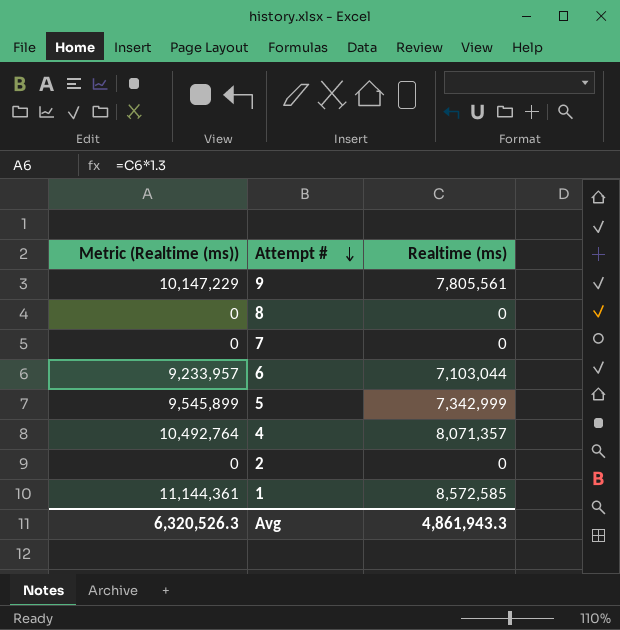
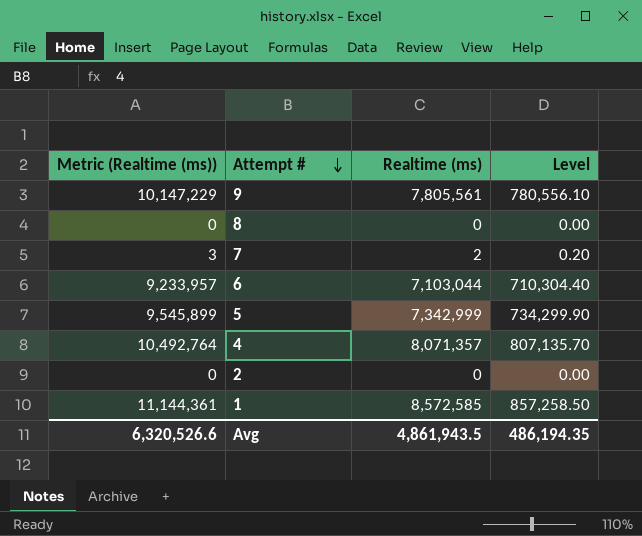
column Level | formula: none -> [Realtime (ms)] * 0.1
7 | Metric (Realtime (ms)): 0 -> 3
7 | Realtime (ms): 0 -> 2
Avg | Metric (Realtime (ms)): 6,320,526.3 -> 6,320,526.6
Avg | Realtime (ms): 4,861,943.3 -> 4,861,943.5

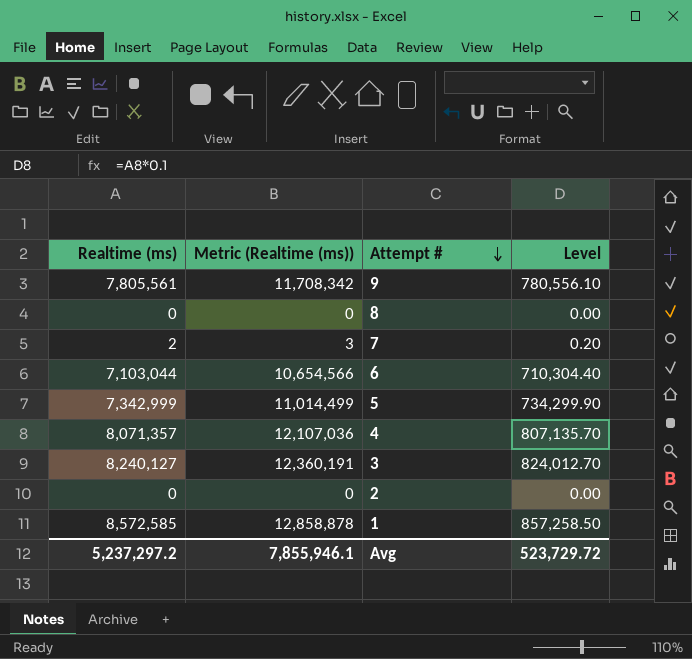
column Realtime (ms) | position: 3 -> 1
column Metric (Realtime (ms)) | formula: [Realtime (ms)] * 1.3 -> [Realtime (ms)] * 1.5
row 3: none -> 8,240,127 | 12,360,191 | 824,012.70
Avg | Realtime (ms): 4,861,943.5 -> 5,237,297.2
Avg | Metric (Realtime (ms)): 6,320,526.6 -> 7,855,946.1
Avg | Level: 486,194.35 -> 523,729.72

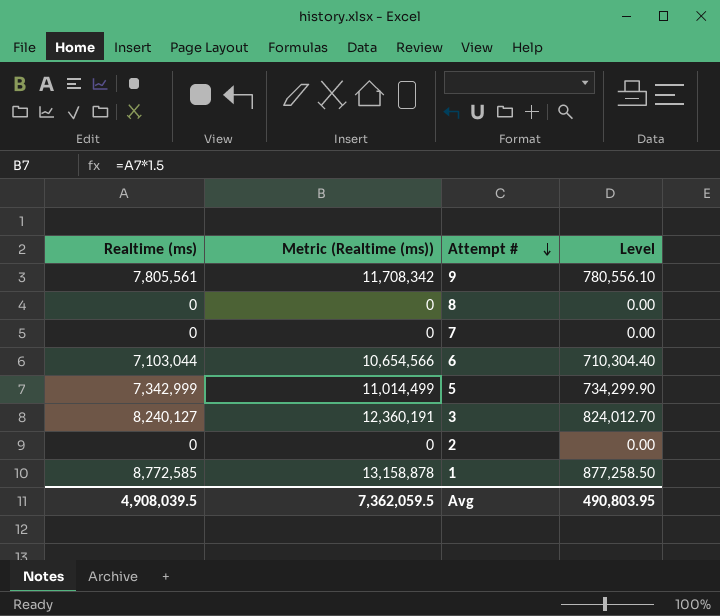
row 4: 8,071,357 | 12,107,036 | 807,135.70 -> none
7 | Realtime (ms): 2 -> 0
7 | Metric (Realtime (ms)): 3 -> 0
7 | Level: 0.20 -> 0.00
1 | Realtime (ms): 8,572,585 -> 8,772,585
1 | Metric (Realtime (ms)): 12,858,878 -> 13,158,878
1 | Level: 857,258.50 -> 877,258.50
Avg | Realtime (ms): 5,237,297.2 -> 4,908,039.5
Avg | Metric (Realtime (ms)): 7,855,946.1 -> 7,362,059.5
Avg | Level: 523,729.72 -> 490,803.95

